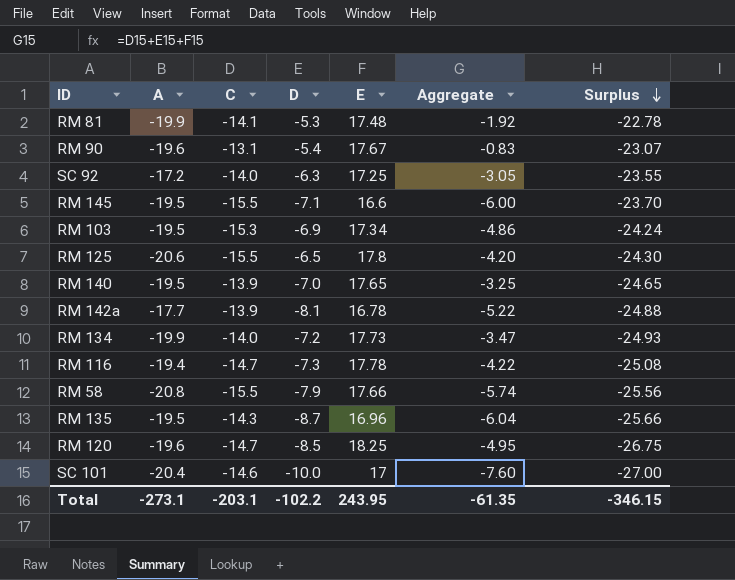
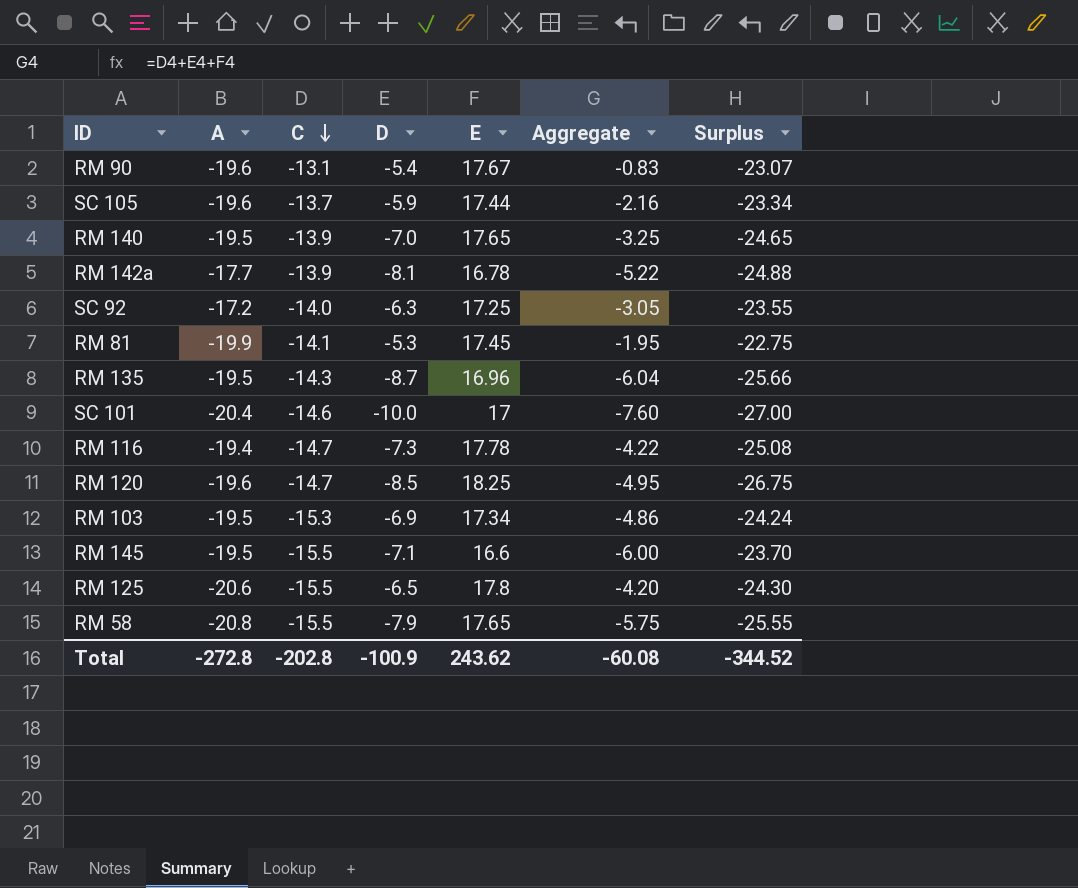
row order: Surplus descending -> C descending
row RM 134: -19.9 | -14.0 | -7.2 | 17.73 | -3.47 | -24.93 -> none
row SC 105: none -> -19.6 | -13.7 | -5.9 | 17.44 | -2.16 | -23.34
RM 81 | E: 17.48 -> 17.45
RM 81 | Aggregate: -1.92 -> -1.95
RM 81 | Surplus: -22.78 -> -22.75
RM 58 | E: 17.66 -> 17.65
RM 58 | Aggregate: -5.74 -> -5.75
RM 58 | Surplus: -25.56 -> -25.55
Total | A: -273.1 -> -272.8
Total | C: -203.1 -> -202.8
Total | D: -102.2 -> -100.9
Total | E: 243.95 -> 243.62
Total | Aggregate: -61.35 -> -60.08
Total | Surplus: -346.15 -> -344.52

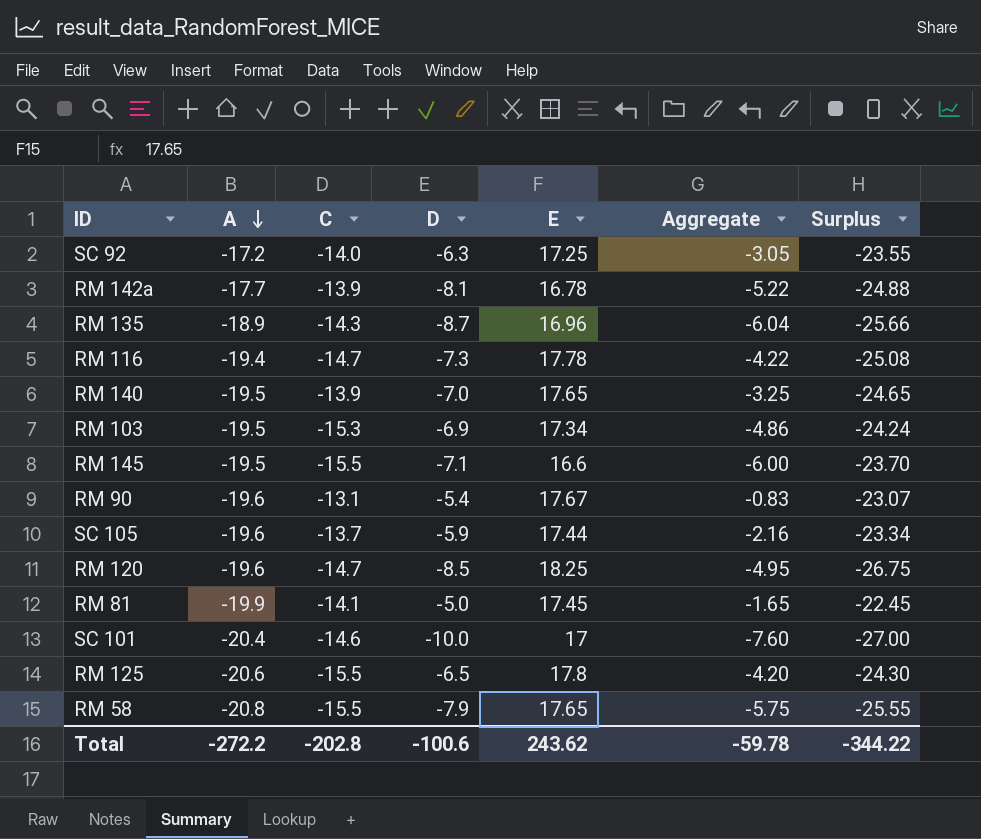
row order: C descending -> A descending
RM 135 | A: -19.5 -> -18.9
RM 81 | D: -5.3 -> -5.0
RM 81 | Aggregate: -1.95 -> -1.65
RM 81 | Surplus: -22.75 -> -22.45
Total | A: -272.8 -> -272.2
Total | D: -100.9 -> -100.6
Total | Aggregate: -60.08 -> -59.78
Total | Surplus: -344.52 -> -344.22

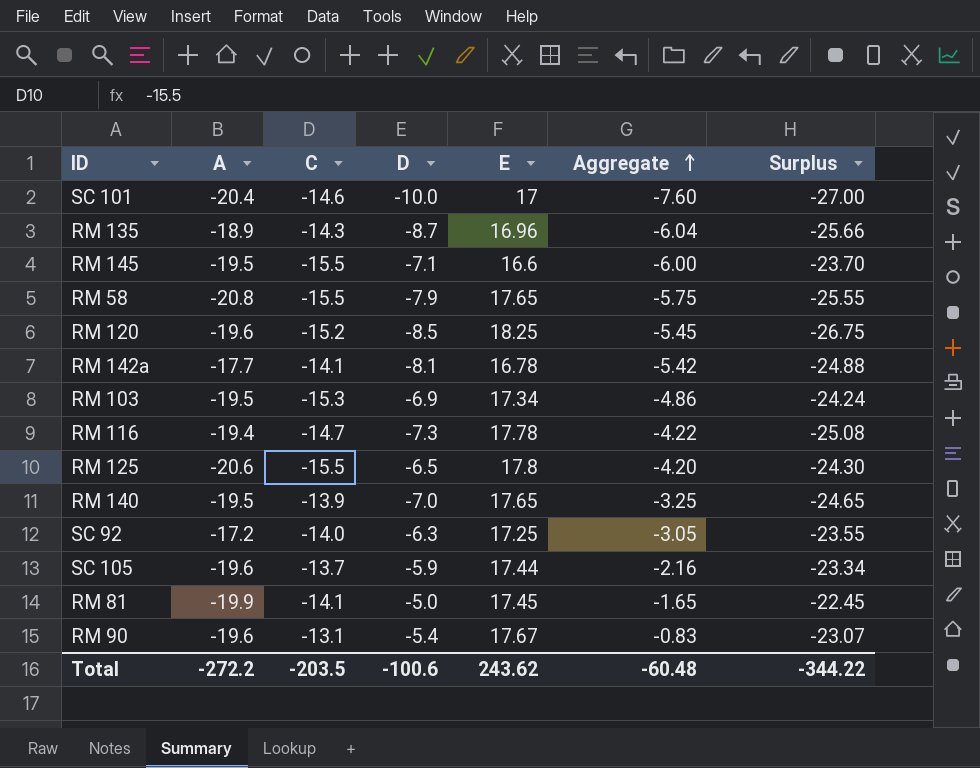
row order: A descending -> Aggregate ascending
RM 120 | C: -14.7 -> -15.2
RM 120 | Aggregate: -4.95 -> -5.45
RM 142a | C: -13.9 -> -14.1
RM 142a | Aggregate: -5.22 -> -5.42
Total | C: -202.8 -> -203.5
Total | Aggregate: -59.78 -> -60.48

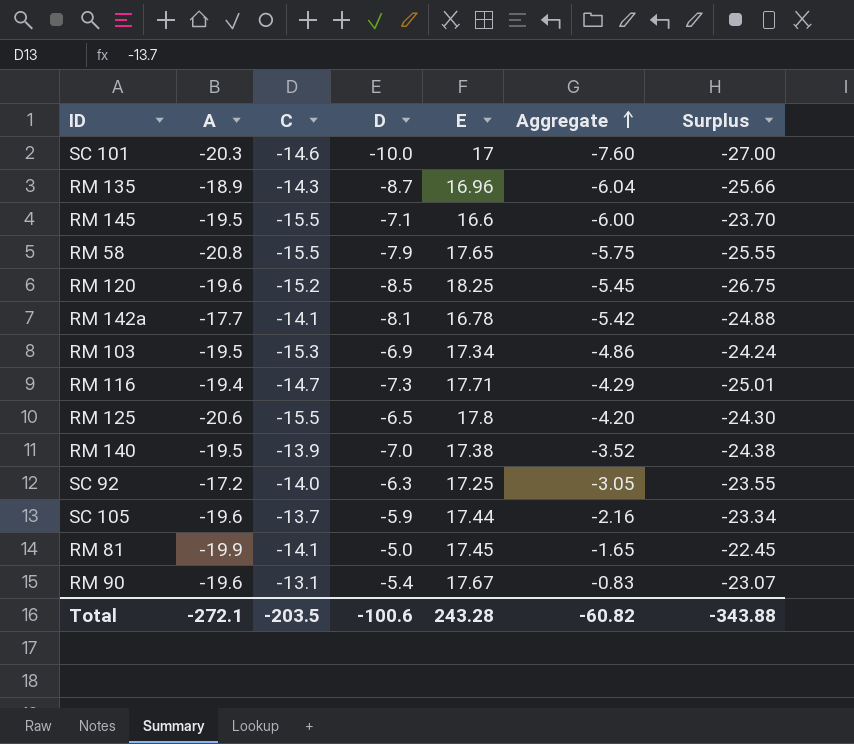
SC 101 | A: -20.4 -> -20.3
RM 116 | E: 17.78 -> 17.71
RM 116 | Aggregate: -4.22 -> -4.29
RM 116 | Surplus: -25.08 -> -25.01
RM 140 | E: 17.65 -> 17.38
RM 140 | Aggregate: -3.25 -> -3.52
RM 140 | Surplus: -24.65 -> -24.38
Total | A: -272.2 -> -272.1
Total | E: 243.62 -> 243.28
Total | Aggregate: -60.48 -> -60.82
Total | Surplus: -344.22 -> -343.88

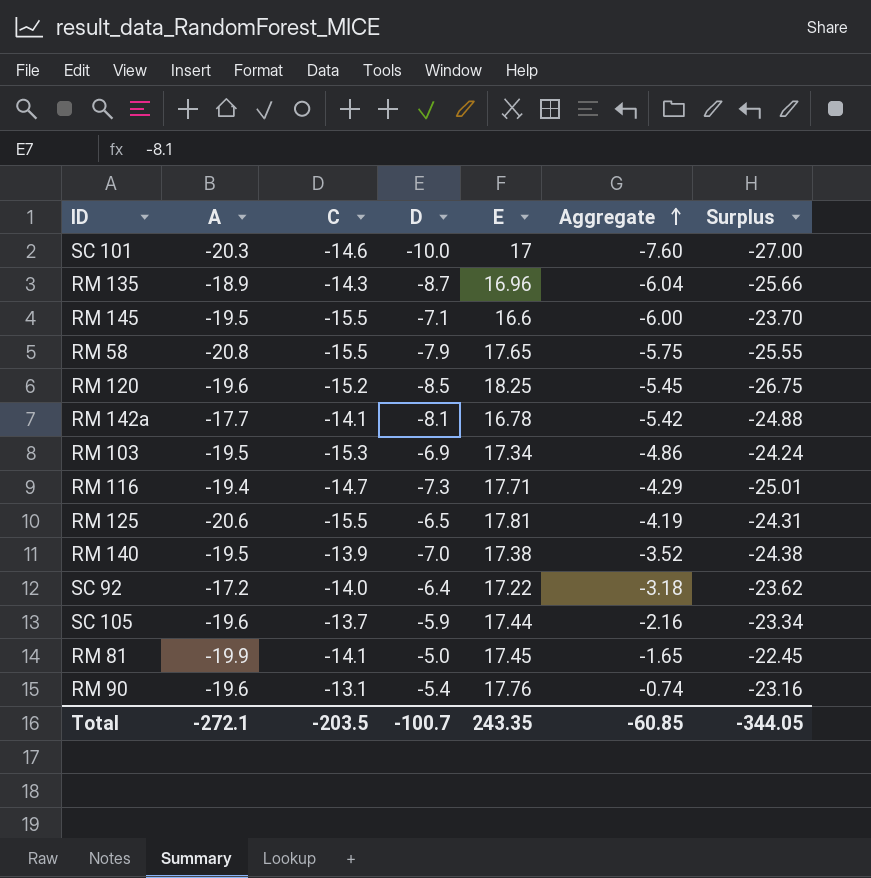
RM 125 | E: 17.8 -> 17.81
RM 125 | Aggregate: -4.20 -> -4.19
RM 125 | Surplus: -24.30 -> -24.31
SC 92 | D: -6.3 -> -6.4
SC 92 | E: 17.25 -> 17.22
SC 92 | Aggregate: -3.05 -> -3.18
SC 92 | Surplus: -23.55 -> -23.62
RM 90 | E: 17.67 -> 17.76
RM 90 | Aggregate: -0.83 -> -0.74
RM 90 | Surplus: -23.07 -> -23.16
Total | D: -100.6 -> -100.7
Total | E: 243.28 -> 243.35
Total | Aggregate: -60.82 -> -60.85
Total | Surplus: -343.88 -> -344.05

